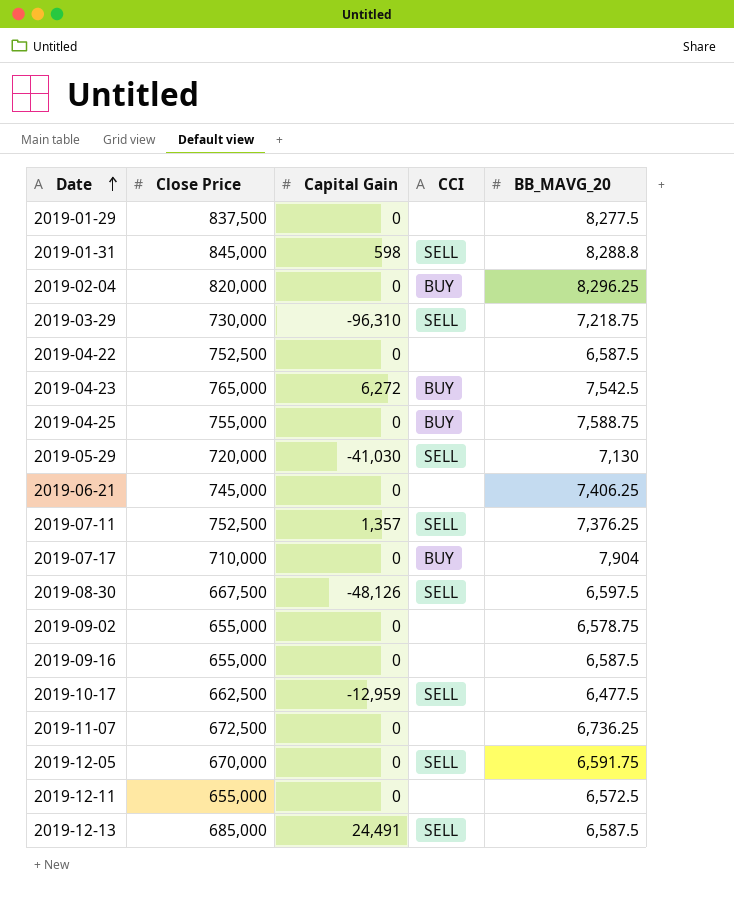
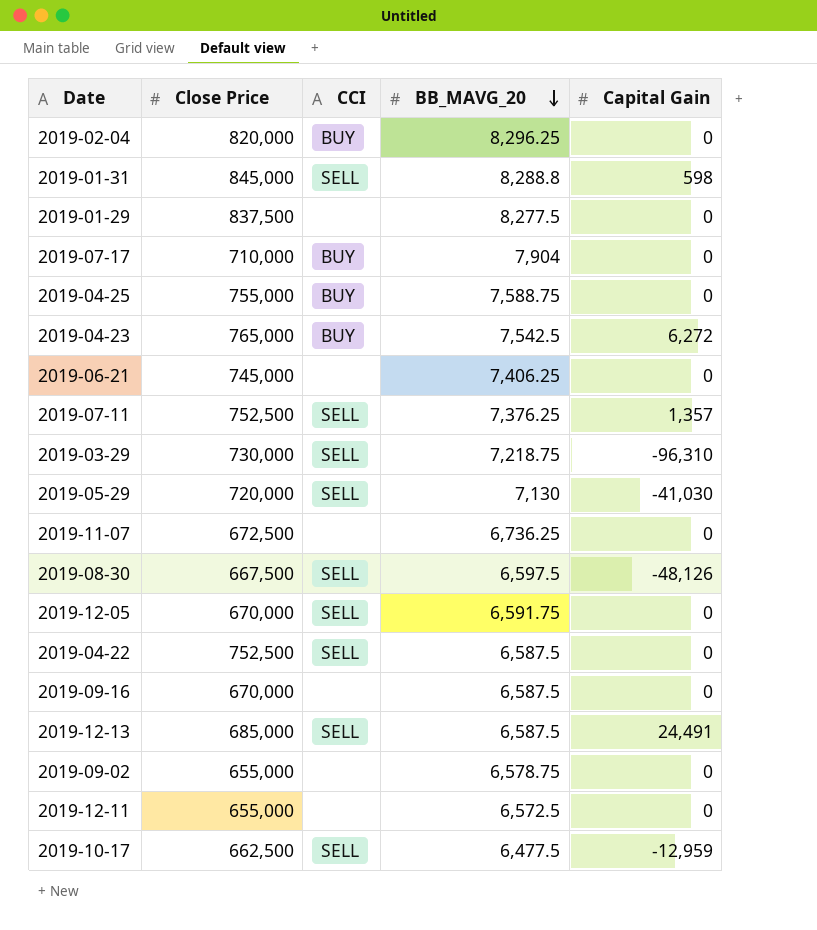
row order: Date ascending -> BB_MAVG_20 descending
column Capital Gain | position: 3 -> 5
2019-04-22 | CCI: none -> SELL
2019-09-16 | Close Price: 655,000 -> 670,000

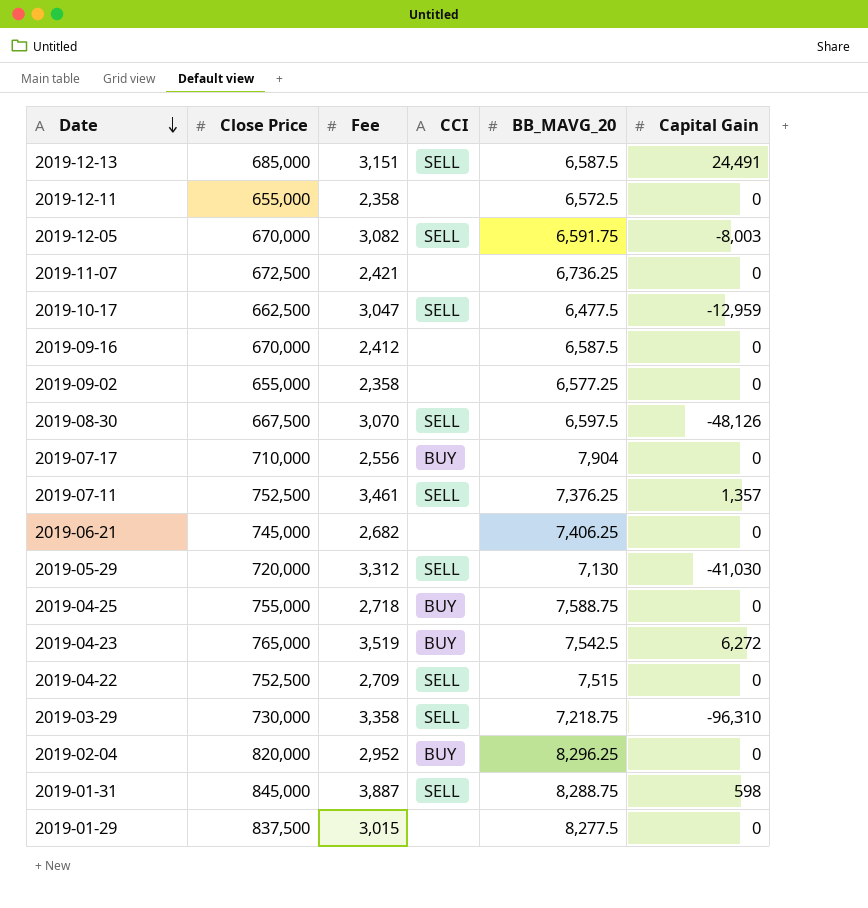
row order: BB_MAVG_20 descending -> Date descending
column Fee | position: none -> 3
2019-12-05 | Capital Gain: 0 -> -8,003
2019-09-02 | BB_MAVG_20: 6,578.75 -> 6,577.25
2019-04-22 | BB_MAVG_20: 6,587.5 -> 7,515
2019-01-31 | BB_MAVG_20: 8,288.8 -> 8,288.75

